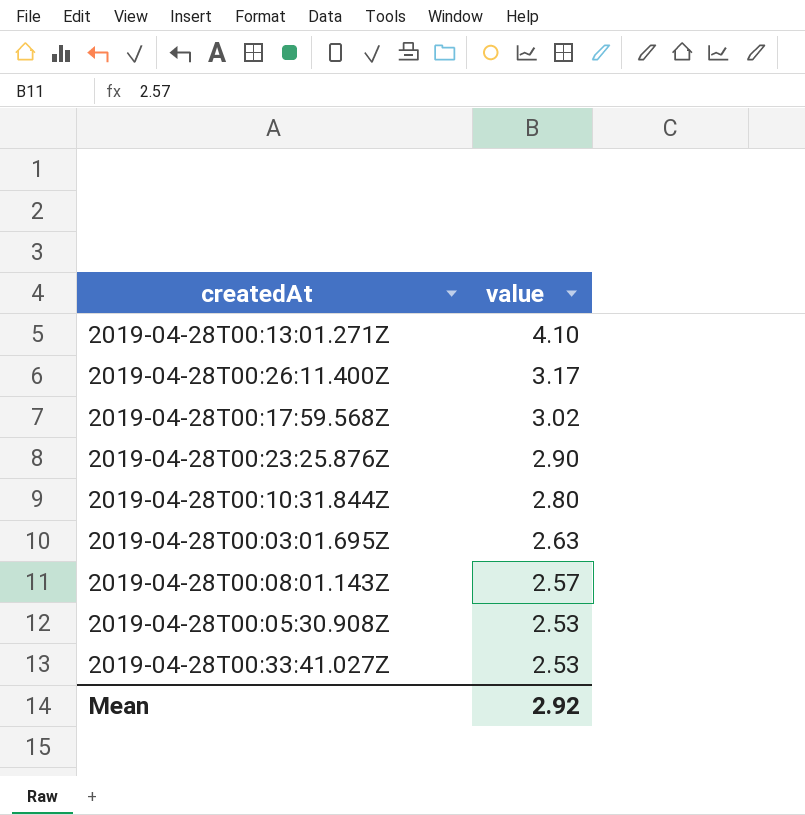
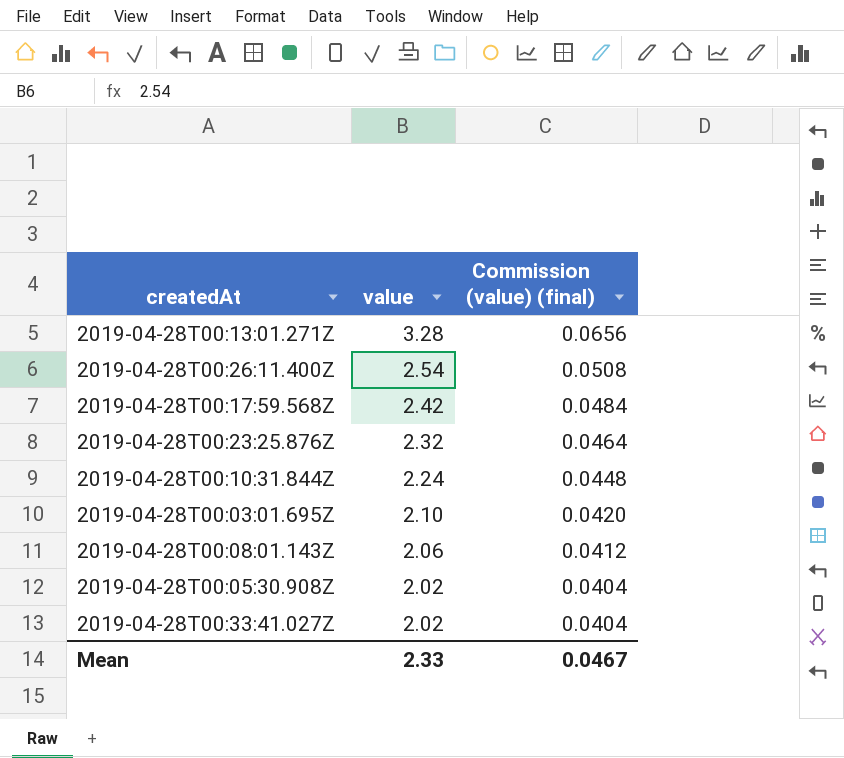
column Commission (value) (final) | formula: none -> [value] * 0.02
2019-04-28T00:13:01.271Z | value: 4.10 -> 3.28
2019-04-28T00:26:11.400Z | value: 3.17 -> 2.54
2019-04-28T00:17:59.568Z | value: 3.02 -> 2.42
2019-04-28T00:23:25.876Z | value: 2.90 -> 2.32
2019-04-28T00:10:31.844Z | value: 2.80 -> 2.24
2019-04-28T00:03:01.695Z | value: 2.63 -> 2.10
2019-04-28T00:08:01.143Z | value: 2.57 -> 2.06
2019-04-28T00:05:30.908Z | value: 2.53 -> 2.02
2019-04-28T00:33:41.027Z | value: 2.53 -> 2.02
Mean | value: 2.92 -> 2.33

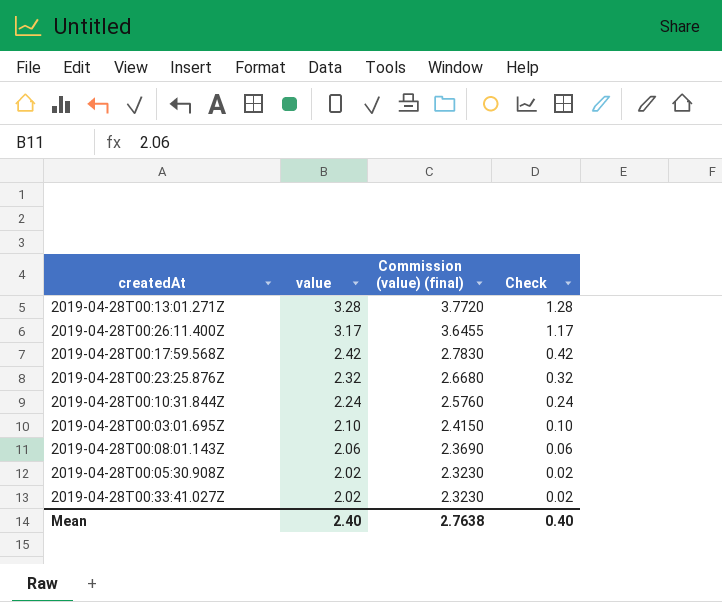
column Commission (value) (final) | formula: [value] * 0.02 -> [value] * 1.15
column Check | formula: none -> [value] - 2
2019-04-28T00:26:11.400Z | value: 2.54 -> 3.17
Mean | value: 2.33 -> 2.40
Mean | Commission (value) (final): 0.0467 -> 2.7638

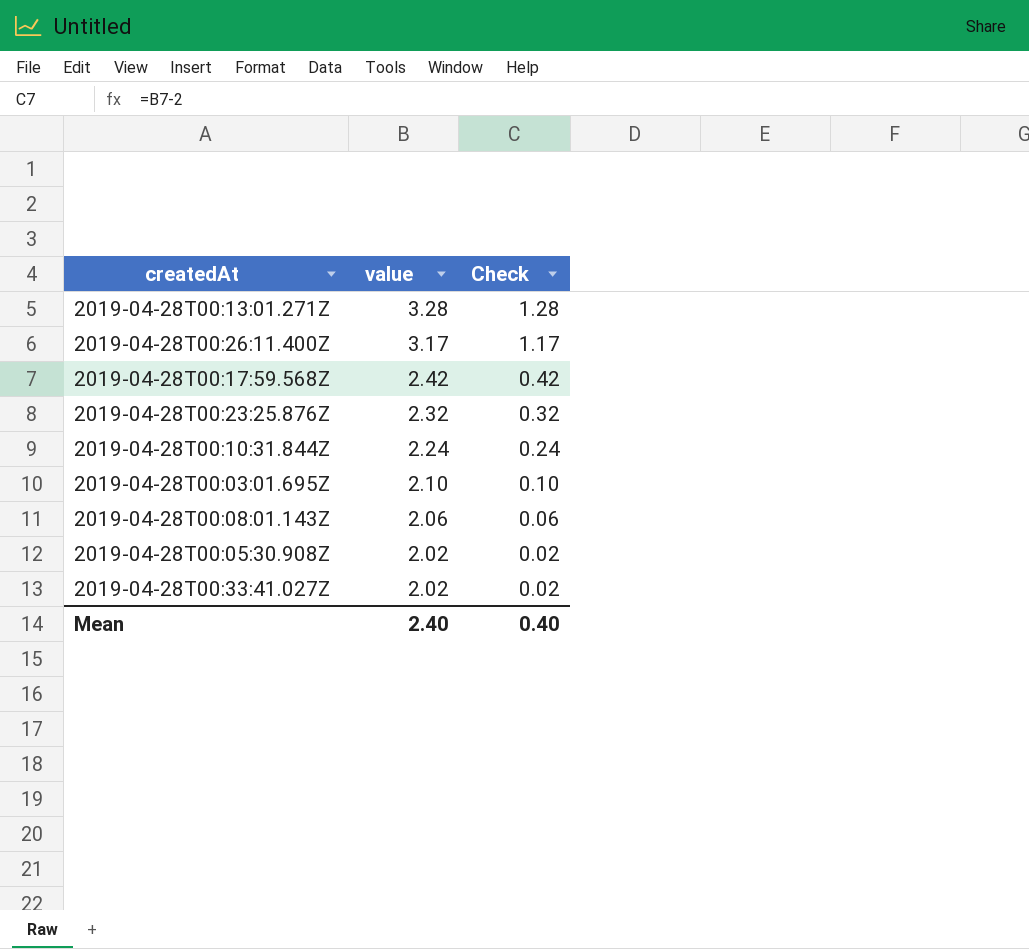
column Commission (value) (final) | formula: [value] * 1.15 -> none

